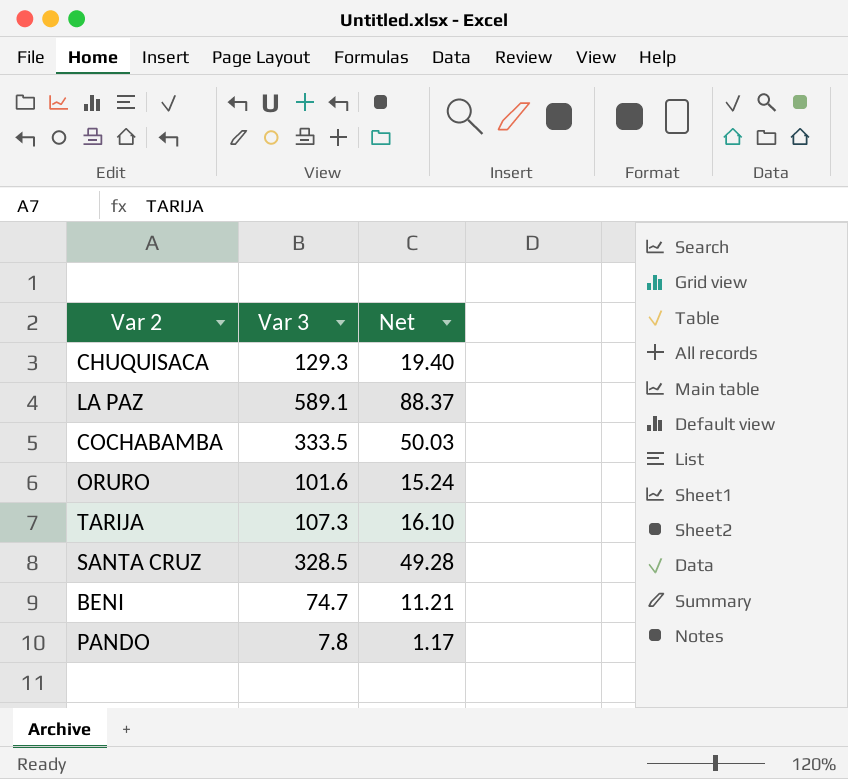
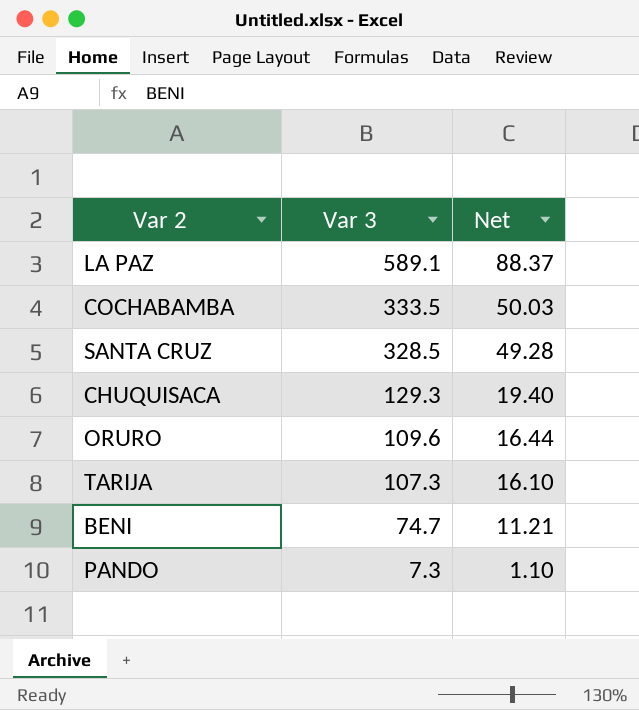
row order: none -> Var 3 descending
ORURO | Var 3: 101.6 -> 109.6
ORURO | Net: 15.24 -> 16.44
PANDO | Var 3: 7.8 -> 7.3
PANDO | Net: 1.17 -> 1.10

